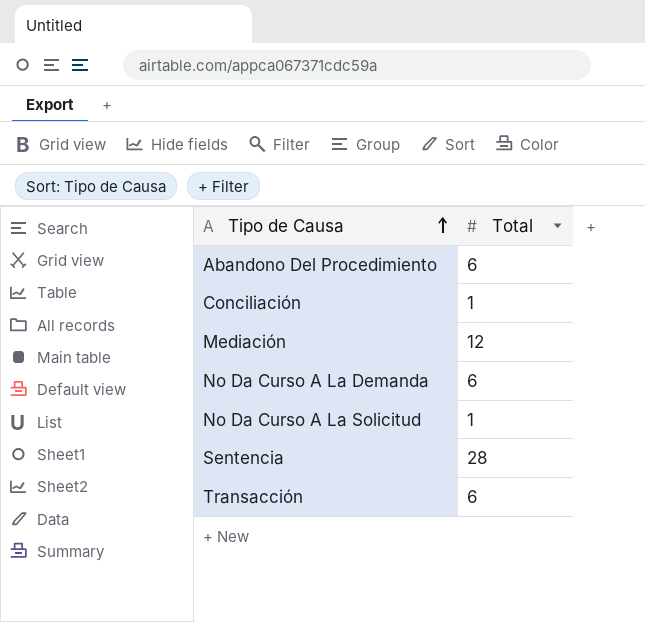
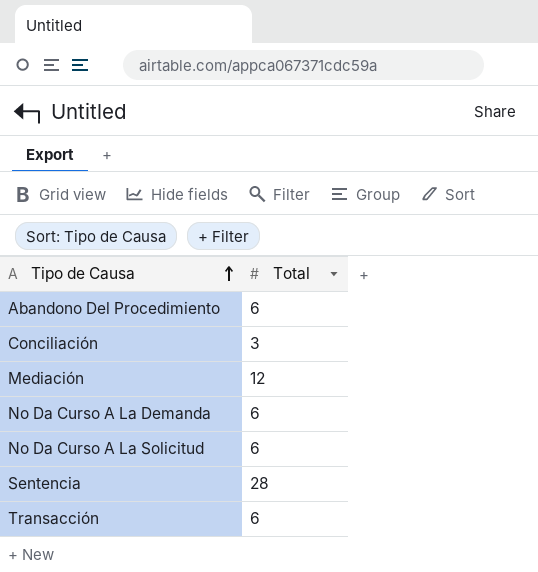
Conciliación | Total: 1 -> 3
No Da Curso A La Solicitud | Total: 1 -> 6

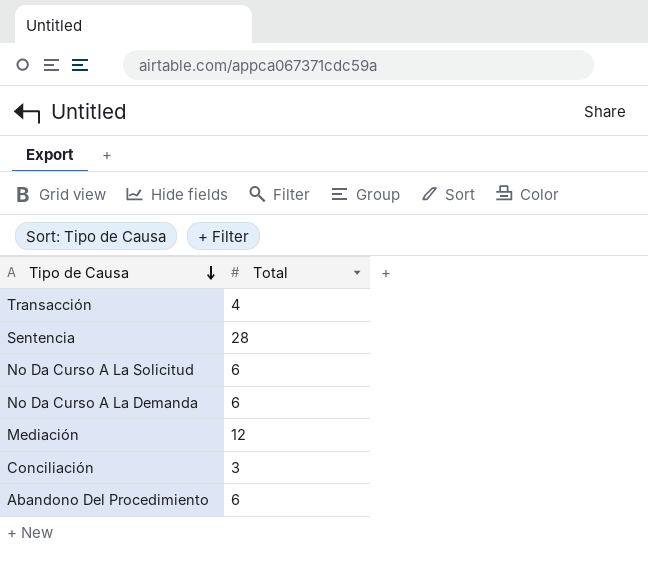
row order: Tipo de Causa ascending -> Tipo de Causa descending
Transacción | Total: 6 -> 4

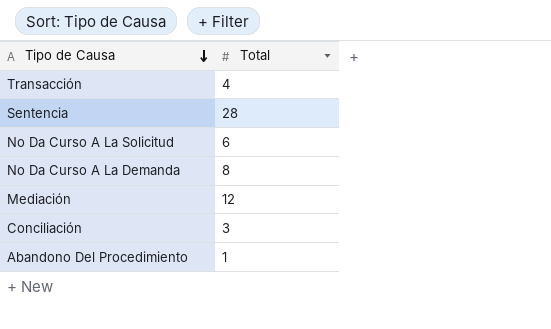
No Da Curso A La Demanda | Total: 6 -> 8
Abandono Del Procedimiento | Total: 6 -> 1

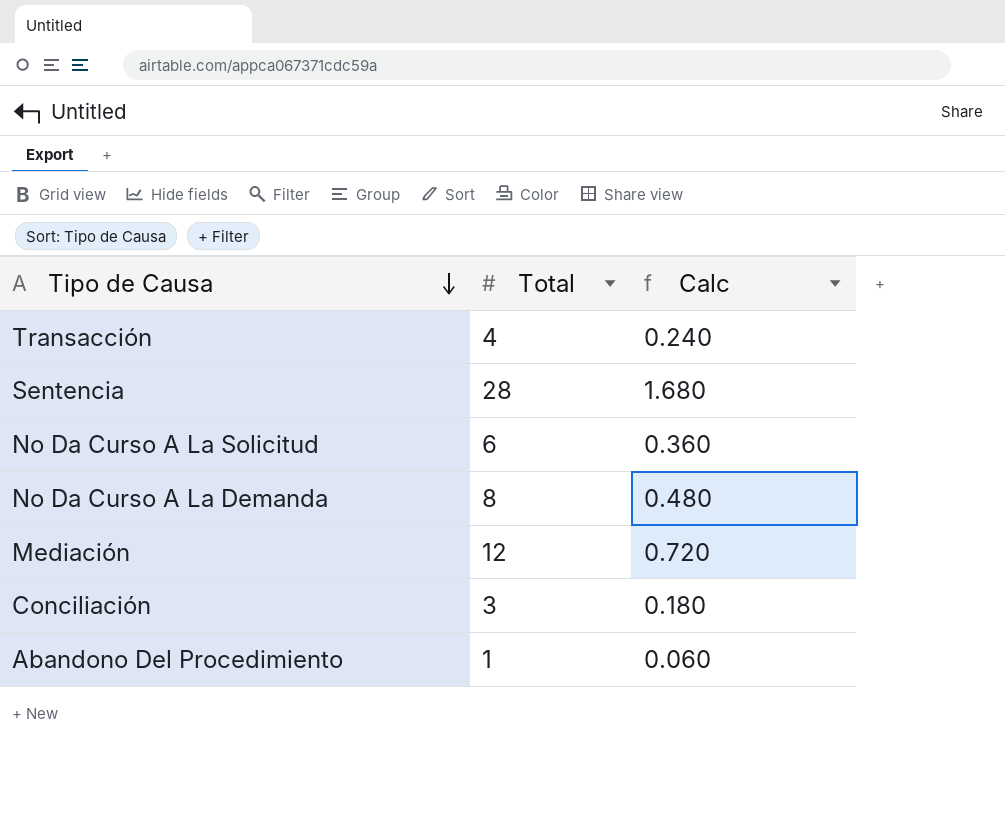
column Calc | formula: none -> [Total] * 0.06

